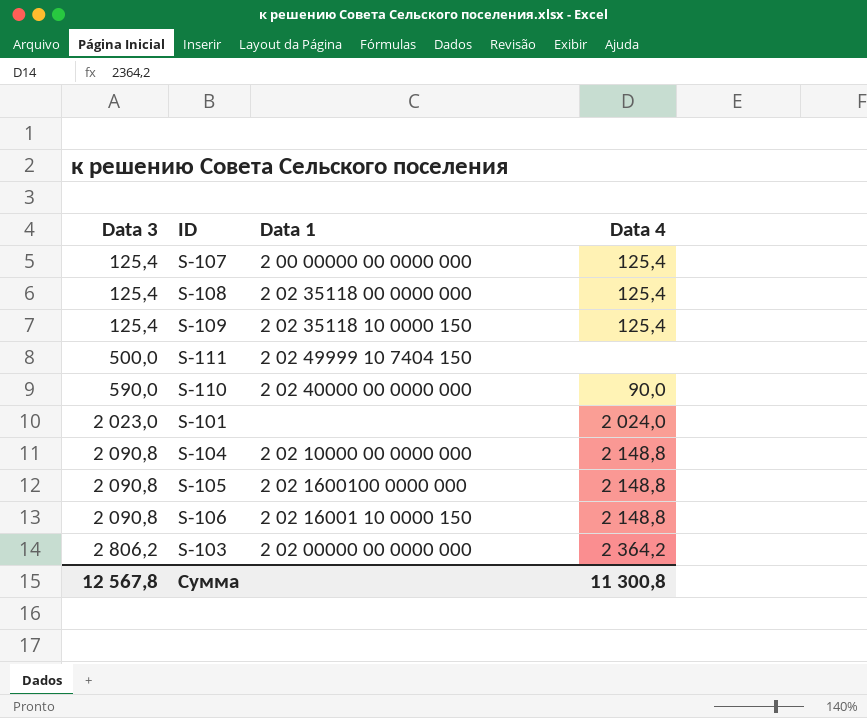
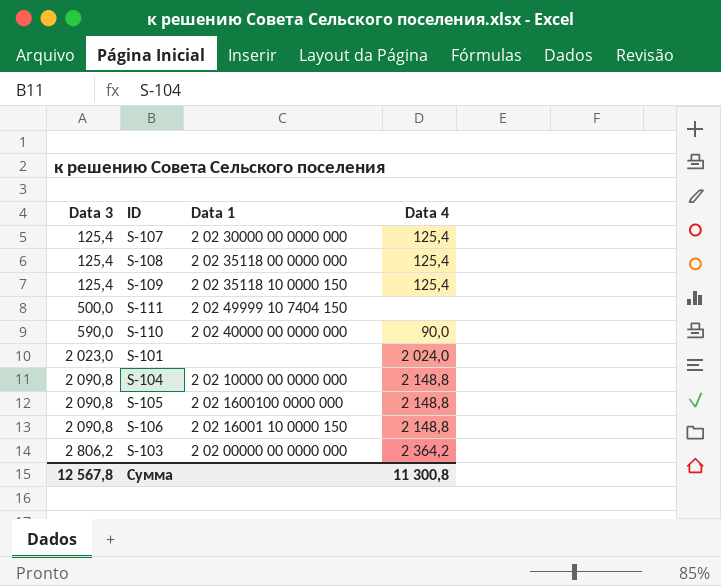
S-107 | Data 1: 2 00 00000 00 0000 000 -> 2 02 30000 00 0000 000

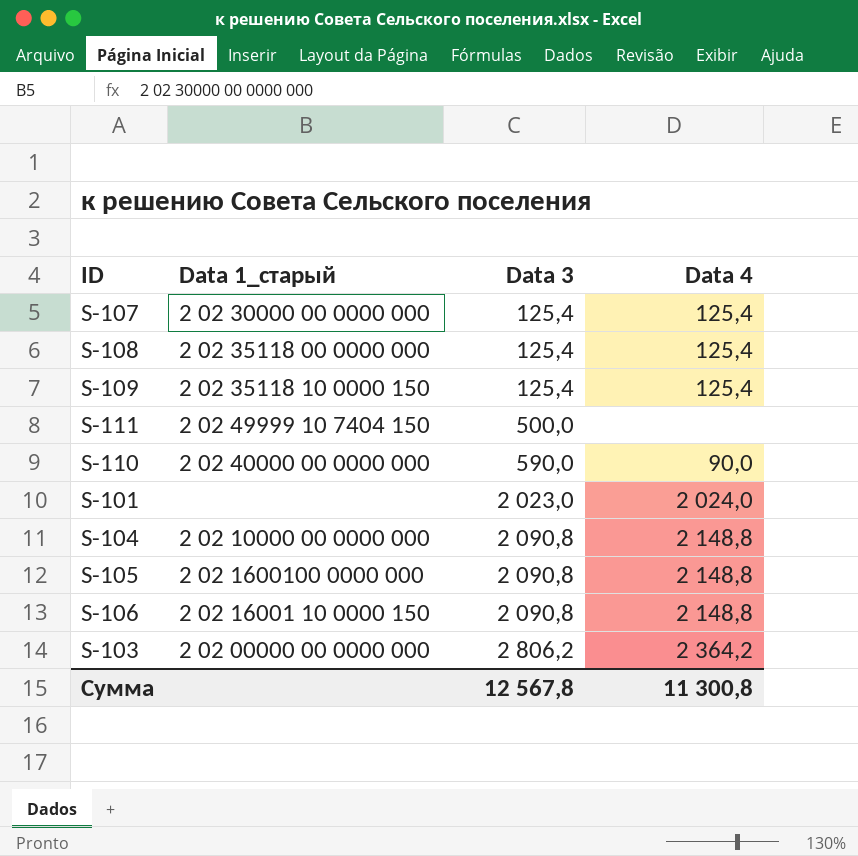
column name: Data 1 -> Data 1_старый
column Data 3 | position: 1 -> 3

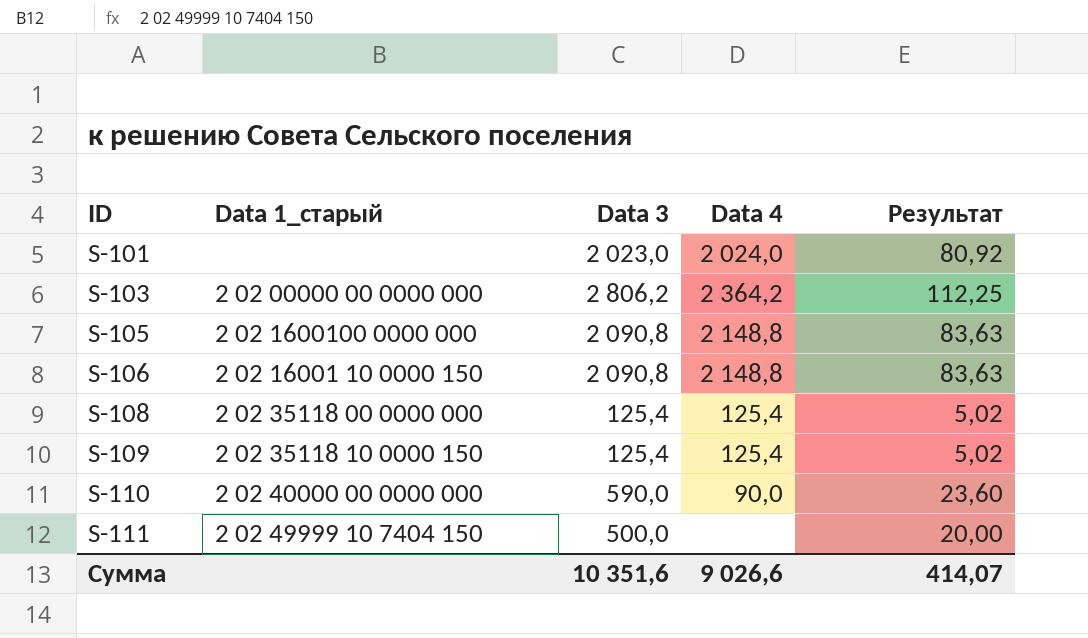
row order: Data 3 ascending -> ID ascending
column Результат | formula: none -> [Data 3] * 0,04
row S-107: 2 02 30000 00 0000 000 | 125,4 | 125,4 -> none
row S-104: 2 02 10000 00 0000 000 | 2 090,8 | 2 148,8 -> none
Сумма | Data 3: 12 567,8 -> 10 351,6
Сумма | Data 4: 11 300,8 -> 9 026,6

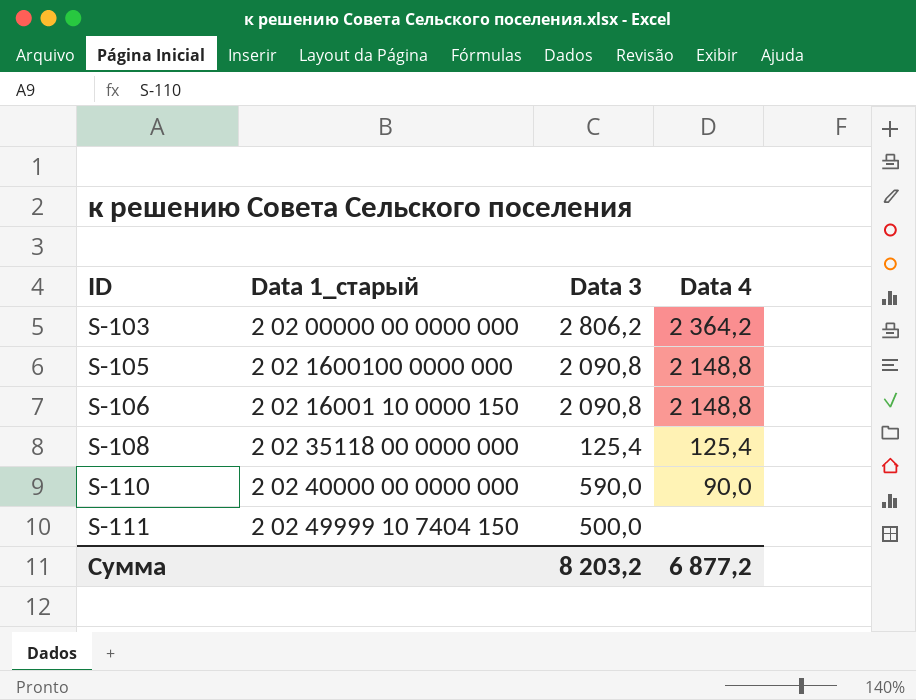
column Результат | formula: [Data 3] * 0,04 -> none
row S-101: none | 2 023,0 | 2 024,0 | 80,92 -> none
row S-109: 2 02 35118 10 0000 150 | 125,4 | 125,4 | 5,02 -> none
Сумма | Data 3: 10 351,6 -> 8 203,2
Сумма | Data 4: 9 026,6 -> 6 877,2

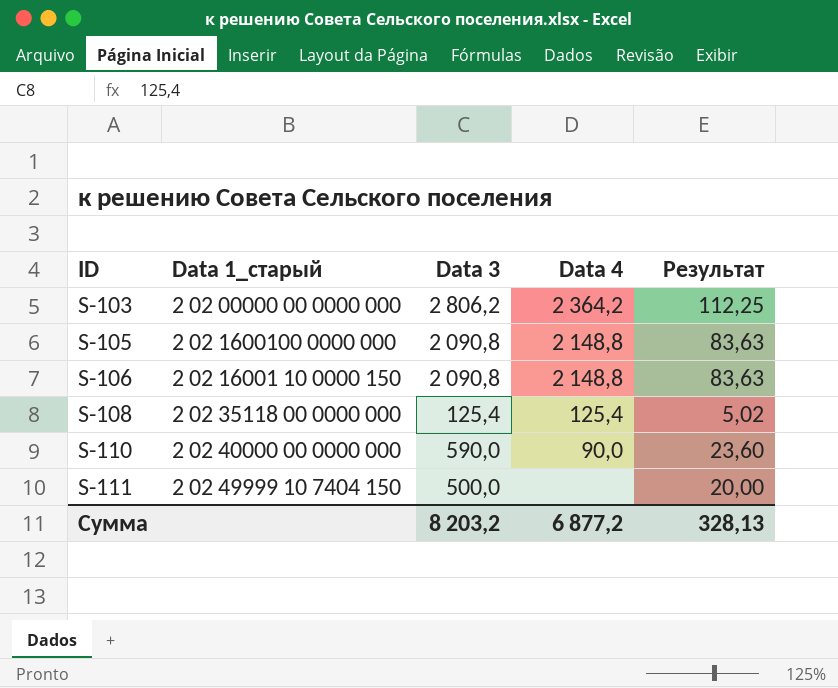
column Результат | formula: none -> [Data 3] * 0,04

